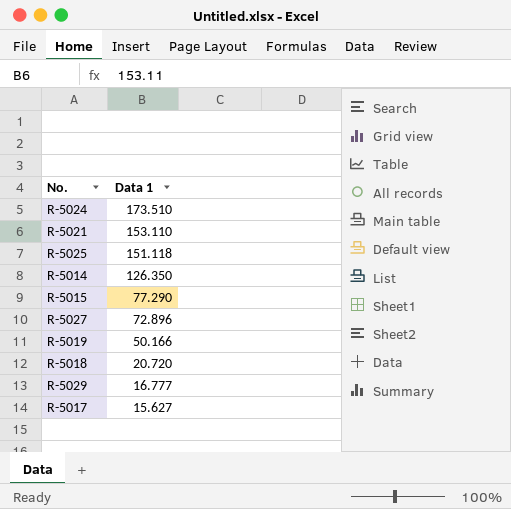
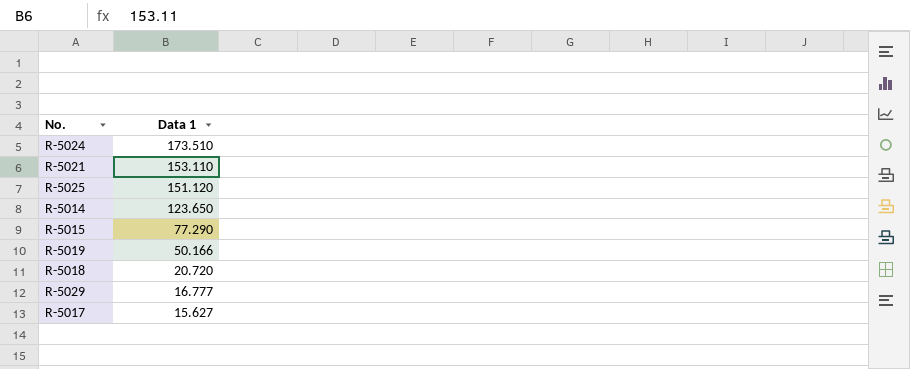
row R-5027: 72.896 -> none
R-5025 | Data 1: 151.118 -> 151.120
R-5014 | Data 1: 126.350 -> 123.650

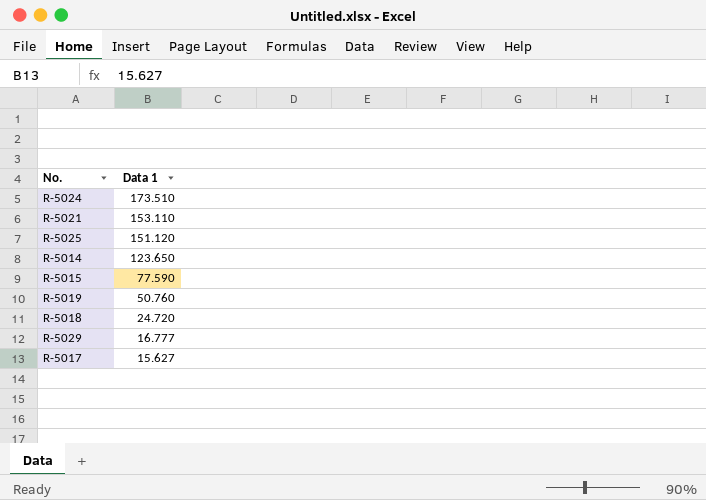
R-5015 | Data 1: 77.290 -> 77.590
R-5019 | Data 1: 50.166 -> 50.760
R-5018 | Data 1: 20.720 -> 24.720

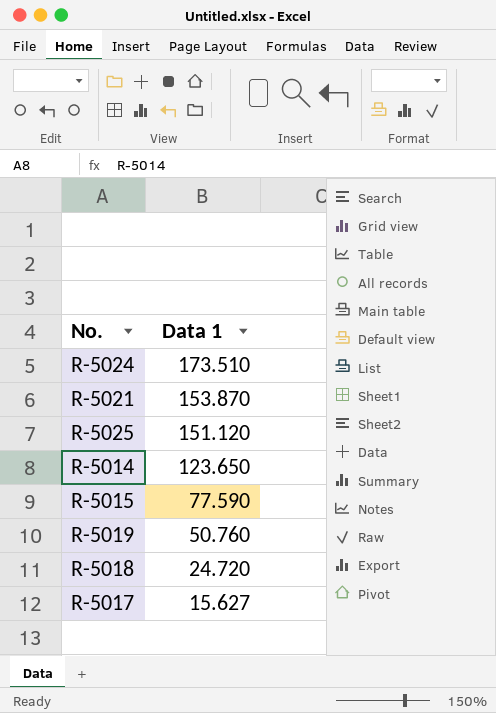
row R-5029: 16.777 -> none
R-5021 | Data 1: 153.110 -> 153.870

